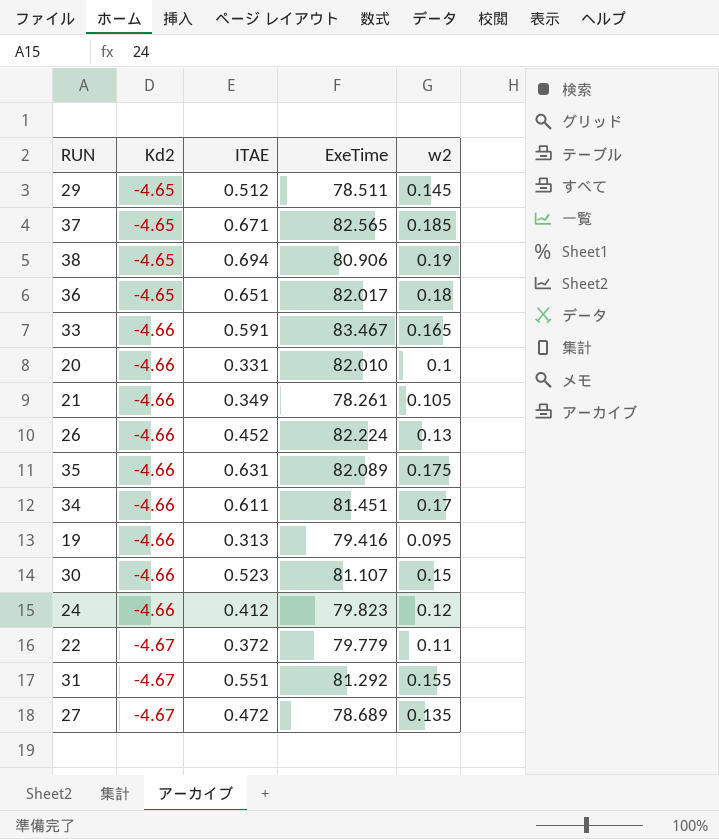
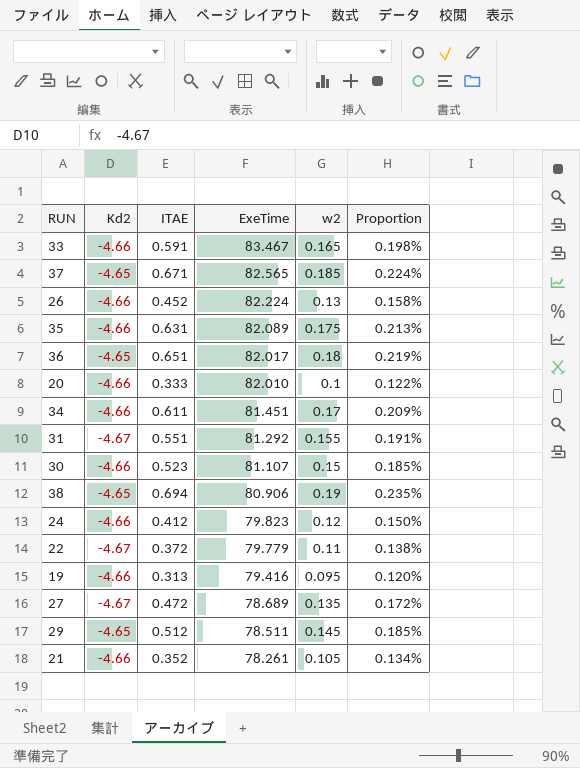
row order: Kd2 descending -> ExeTime descending
column Proportion | formula: none -> [w2] / [ExeTime]
20 | ITAE: 0.331 -> 0.333
21 | ITAE: 0.349 -> 0.352

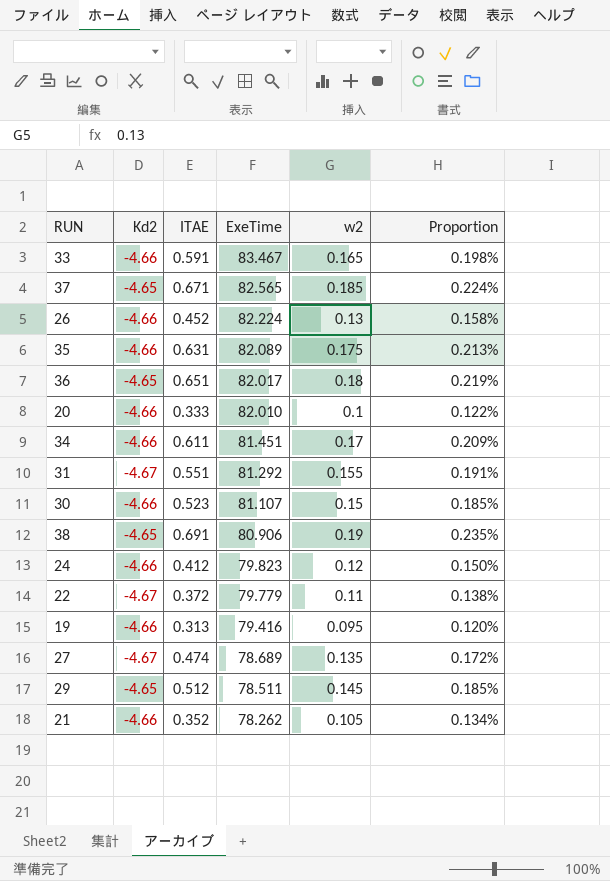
38 | ITAE: 0.694 -> 0.691
27 | ITAE: 0.472 -> 0.474
21 | ExeTime: 78.261 -> 78.262

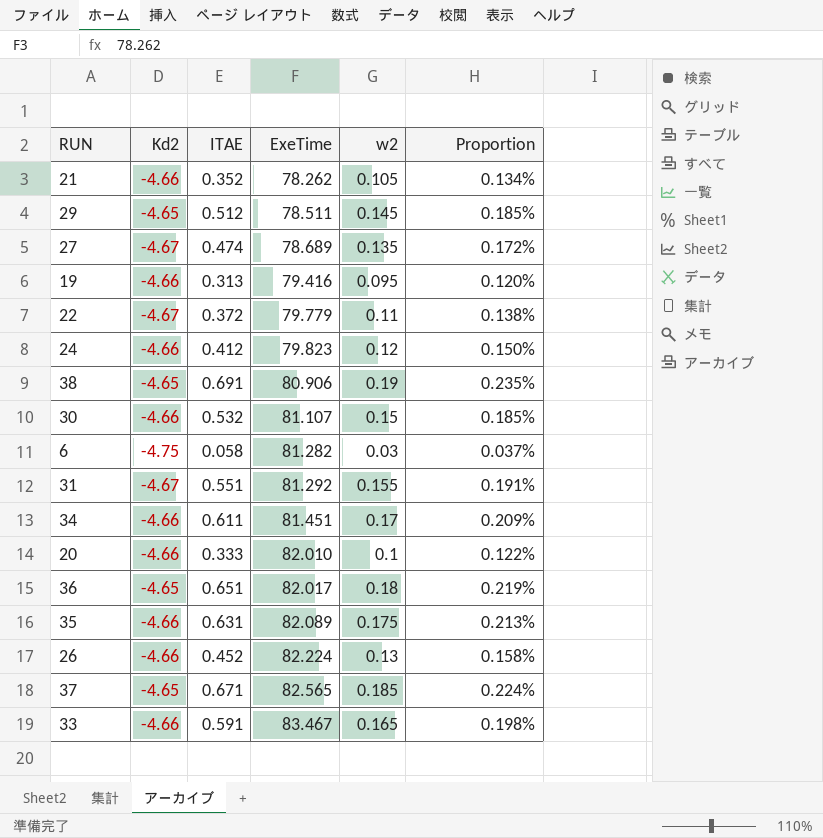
row order: ExeTime descending -> ExeTime ascending
30 | ITAE: 0.523 -> 0.532
row 6: none -> -4.75 | 0.058 | 81.282 | 0.03 | 0.037%

